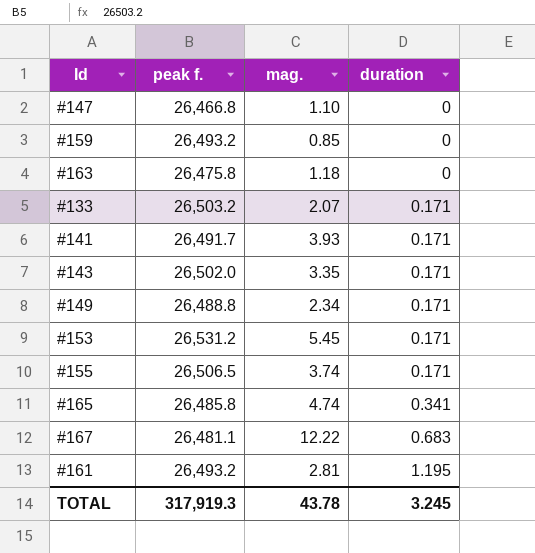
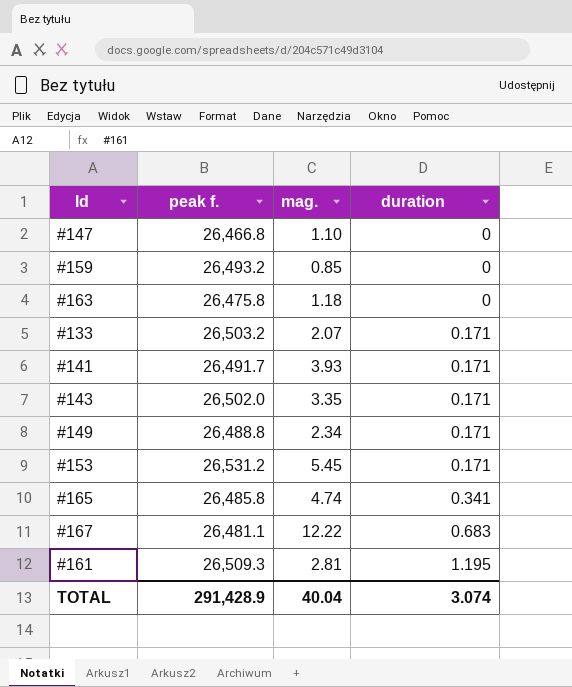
row #155: 26,506.5 | 3.74 | 0.171 -> none
#161 | peak f.: 26,493.2 -> 26,509.3
TOTAL | peak f.: 317,919.3 -> 291,428.9
TOTAL | mag.: 43.78 -> 40.04
TOTAL | duration: 3.245 -> 3.074

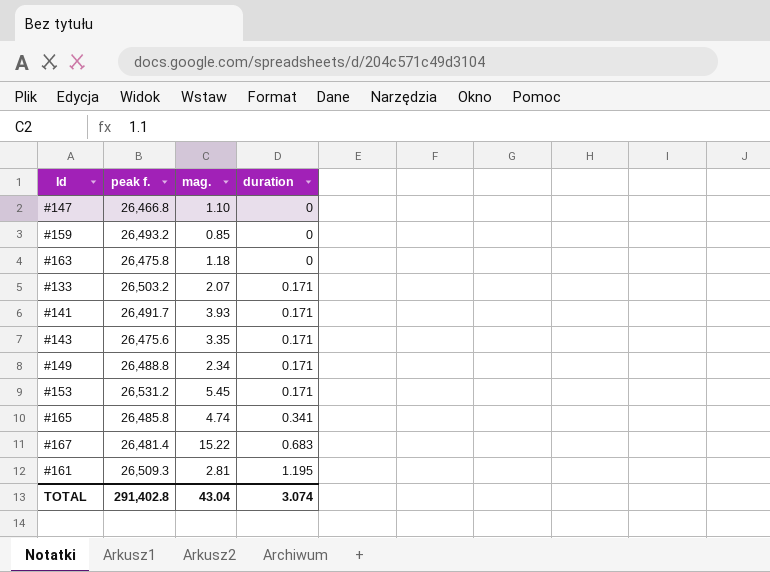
#143 | peak f.: 26,502.0 -> 26,475.6
#167 | peak f.: 26,481.1 -> 26,481.4
#167 | mag.: 12.22 -> 15.22
TOTAL | peak f.: 291,428.9 -> 291,402.8
TOTAL | mag.: 40.04 -> 43.04

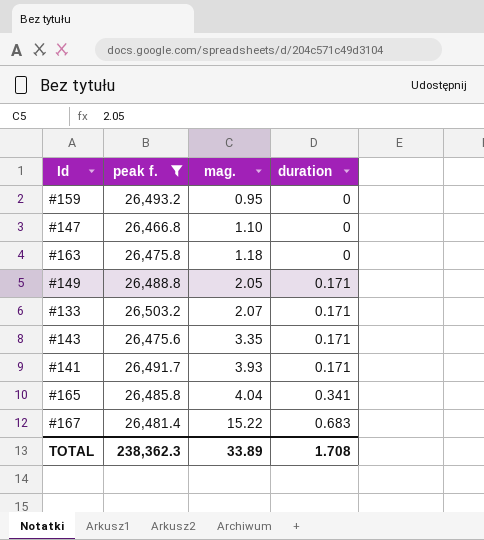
filter: none -> peak f. <= 26,503.2
row order: duration ascending -> mag. ascending
#159 | mag.: 0.85 -> 0.95
#149 | mag.: 2.34 -> 2.05
#165 | mag.: 4.74 -> 4.04
TOTAL | peak f.: 291,402.8 -> 238,362.3
TOTAL | mag.: 43.04 -> 33.89
TOTAL | duration: 3.074 -> 1.708

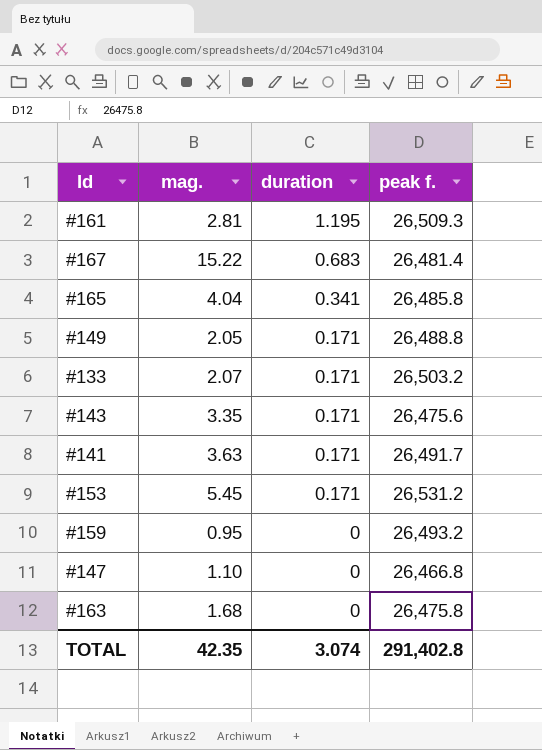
filter: peak f. <= 26,503.2 -> none
row order: mag. ascending -> duration descending
column peak f. | position: 2 -> 4
#141 | mag.: 3.93 -> 3.63
#163 | mag.: 1.18 -> 1.68
TOTAL | mag.: 33.89 -> 42.35
TOTAL | duration: 1.708 -> 3.074
TOTAL | peak f.: 238,362.3 -> 291,402.8

